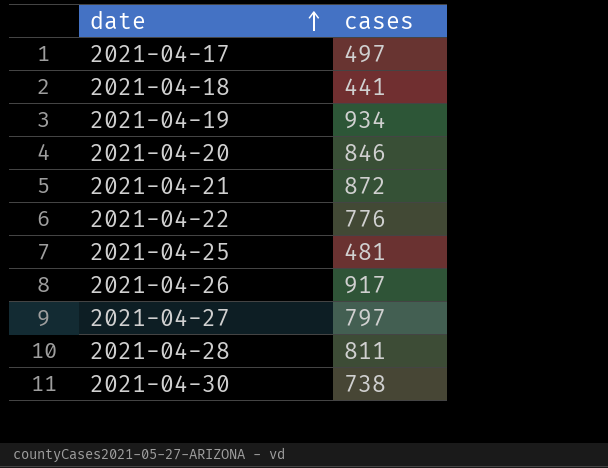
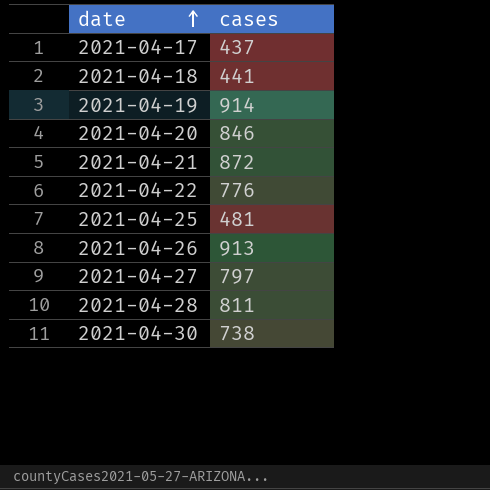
2021-04-17 | cases: 497 -> 437
2021-04-19 | cases: 934 -> 914
2021-04-26 | cases: 917 -> 913

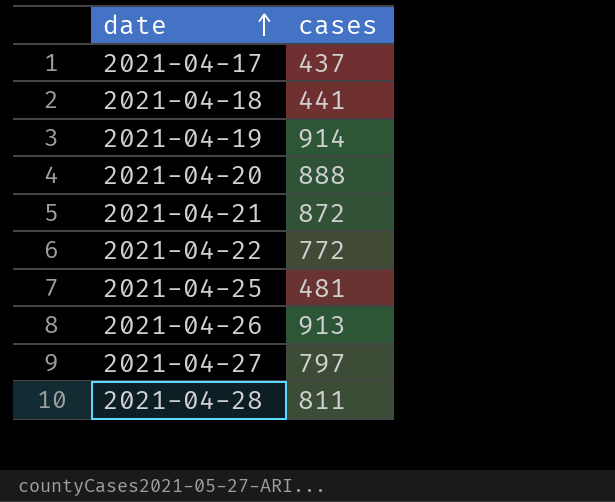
row 2021-04-30: 738 -> none
2021-04-20 | cases: 846 -> 888
2021-04-22 | cases: 776 -> 772

